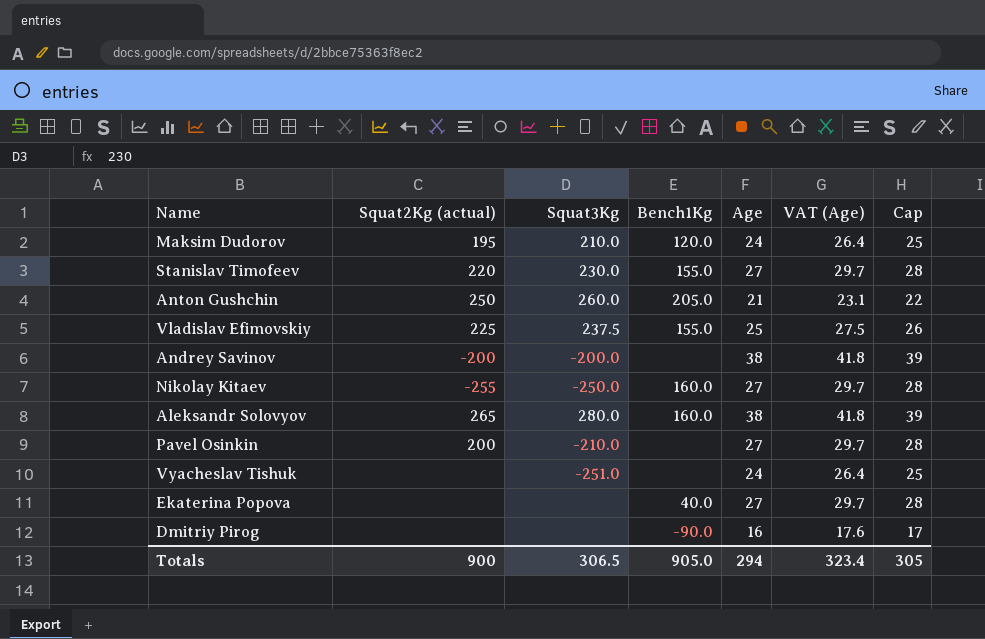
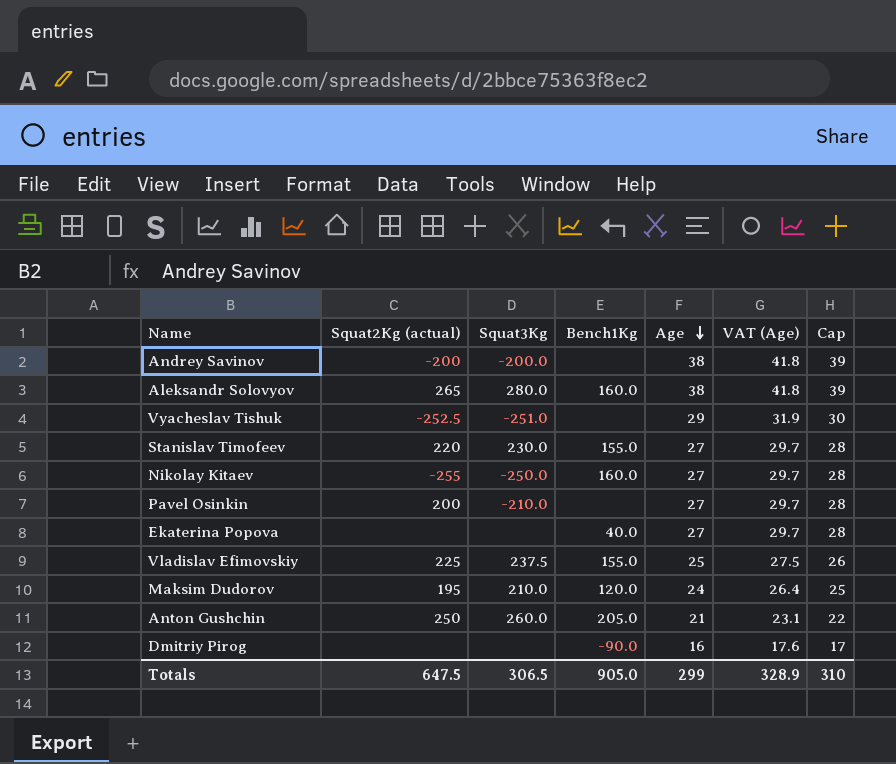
row order: none -> Age descending
Vyacheslav Tishuk | Squat2Kg (actual): none -> -252.5
Vyacheslav Tishuk | Age: 24 -> 29
Vyacheslav Tishuk | VAT (Age): 26.4 -> 31.9
Vyacheslav Tishuk | Cap: 25 -> 30
Totals | Squat2Kg (actual): 900 -> 647.5
Totals | Age: 294 -> 299
Totals | VAT (Age): 323.4 -> 328.9
Totals | Cap: 305 -> 310

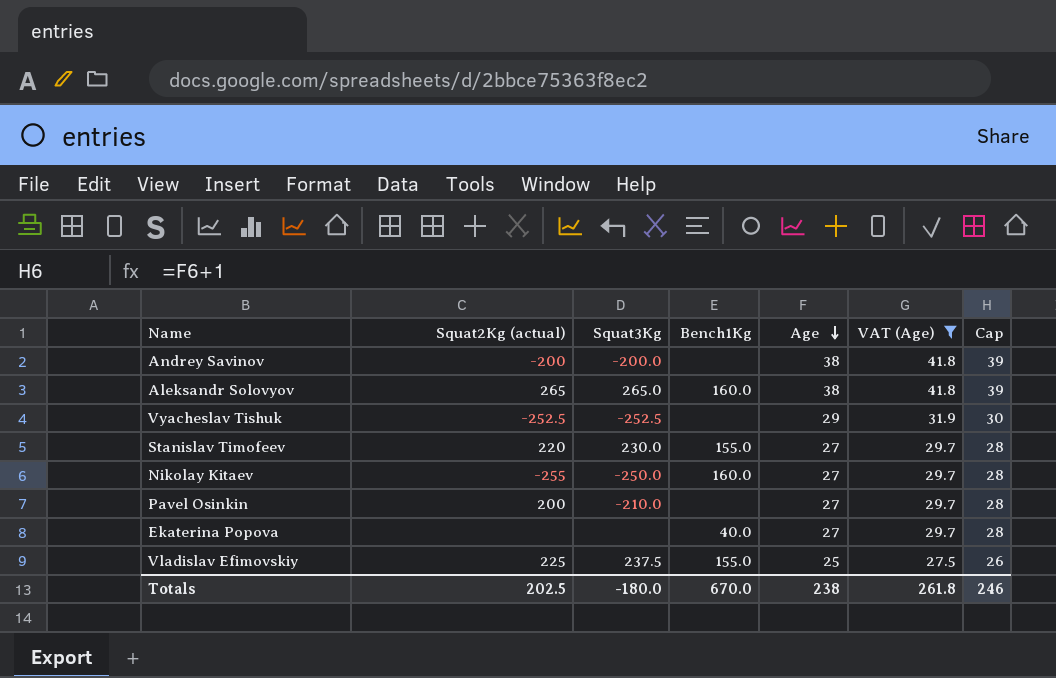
filter: none -> VAT (Age) >= 27.5
Aleksandr Solovyov | Squat3Kg: 280.0 -> 265.0
Vyacheslav Tishuk | Squat3Kg: -251.0 -> -252.5
Totals | Squat2Kg (actual): 647.5 -> 202.5
Totals | Squat3Kg: 306.5 -> -180.0
Totals | Bench1Kg: 905.0 -> 670.0
Totals | Age: 299 -> 238
Totals | VAT (Age): 328.9 -> 261.8
Totals | Cap: 310 -> 246

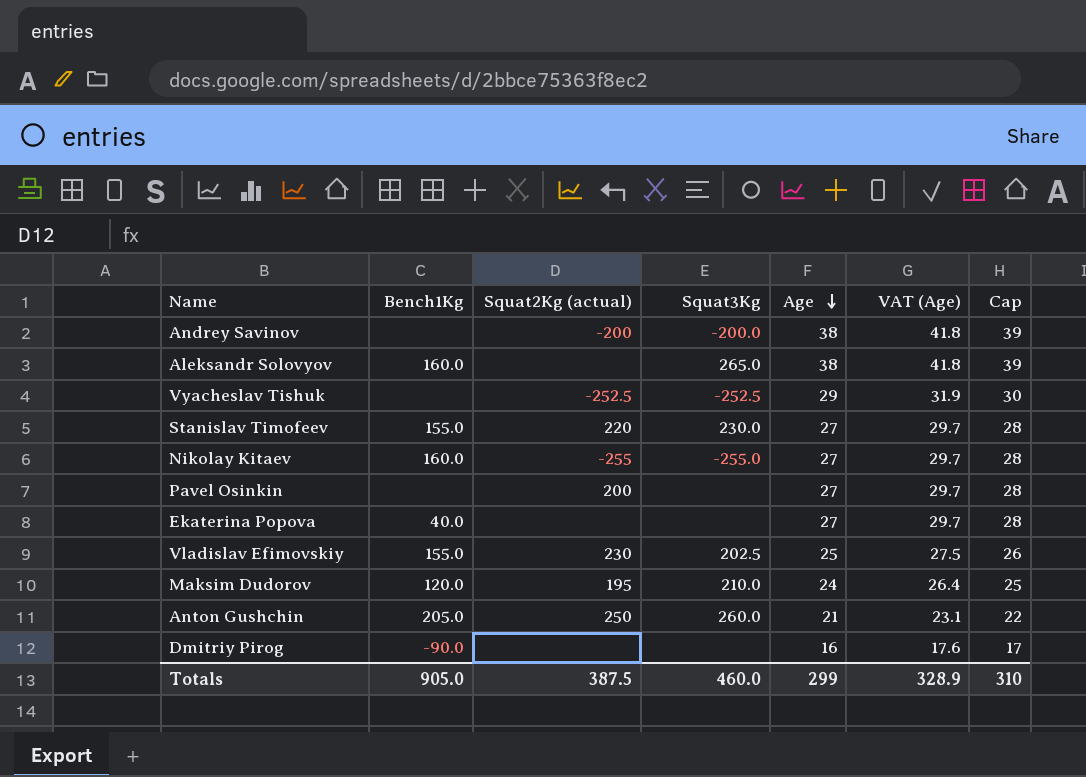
filter: VAT (Age) >= 27.5 -> none
column Bench1Kg | position: 4 -> 2
Aleksandr Solovyov | Squat2Kg (actual): 265 -> none
Nikolay Kitaev | Squat3Kg: -250.0 -> -255.0
Pavel Osinkin | Squat3Kg: -210.0 -> none
Vladislav Efimovskiy | Squat2Kg (actual): 225 -> 230
Vladislav Efimovskiy | Squat3Kg: 237.5 -> 202.5
Totals | Bench1Kg: 670.0 -> 905.0
Totals | Squat2Kg (actual): 202.5 -> 387.5
Totals | Squat3Kg: -180.0 -> 460.0
Totals | Age: 238 -> 299
Totals | VAT (Age): 261.8 -> 328.9
Totals | Cap: 246 -> 310

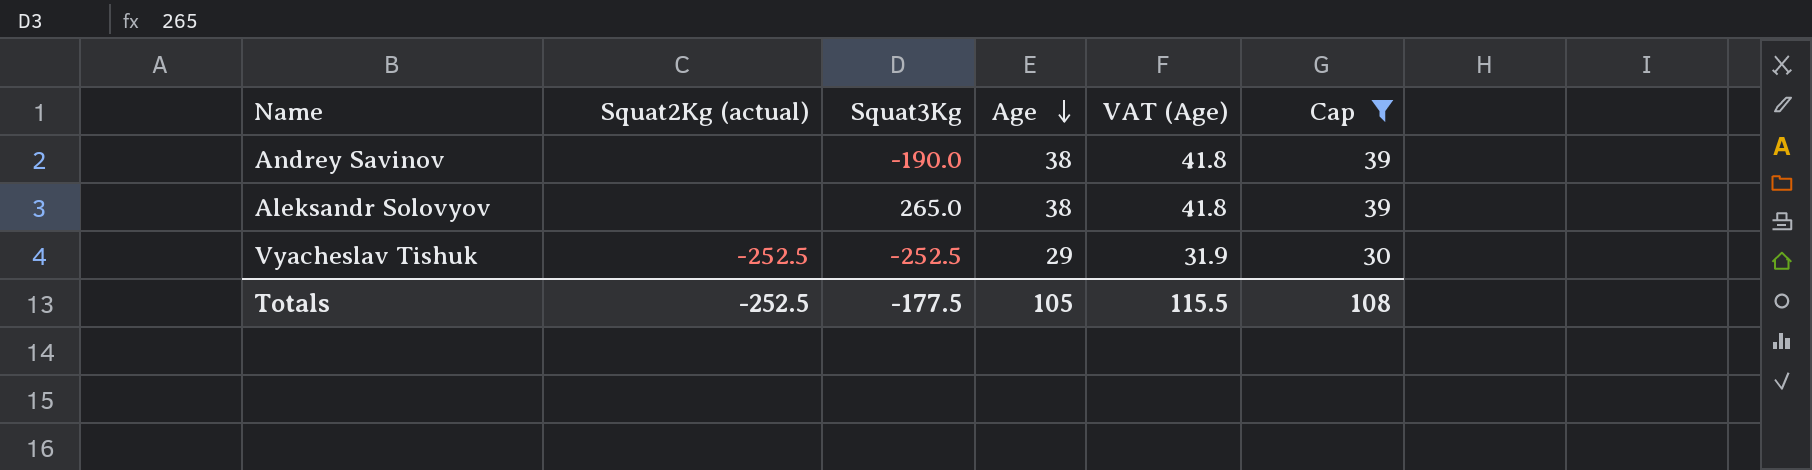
filter: none -> Cap >= 30
column Bench1Kg | position: 2 -> none
Andrey Savinov | Squat2Kg (actual): -200 -> none
Andrey Savinov | Squat3Kg: -200.0 -> -190.0
Totals | Squat2Kg (actual): 387.5 -> -252.5
Totals | Squat3Kg: 460.0 -> -177.5
Totals | Age: 299 -> 105
Totals | VAT (Age): 328.9 -> 115.5
Totals | Cap: 310 -> 108

